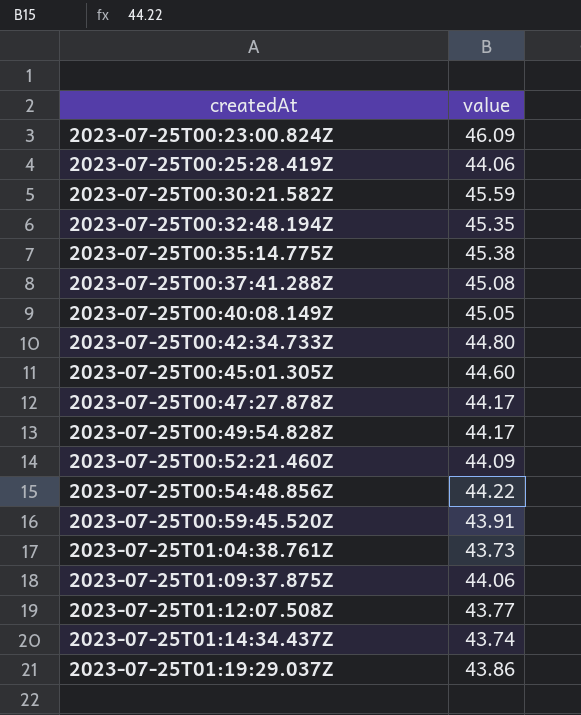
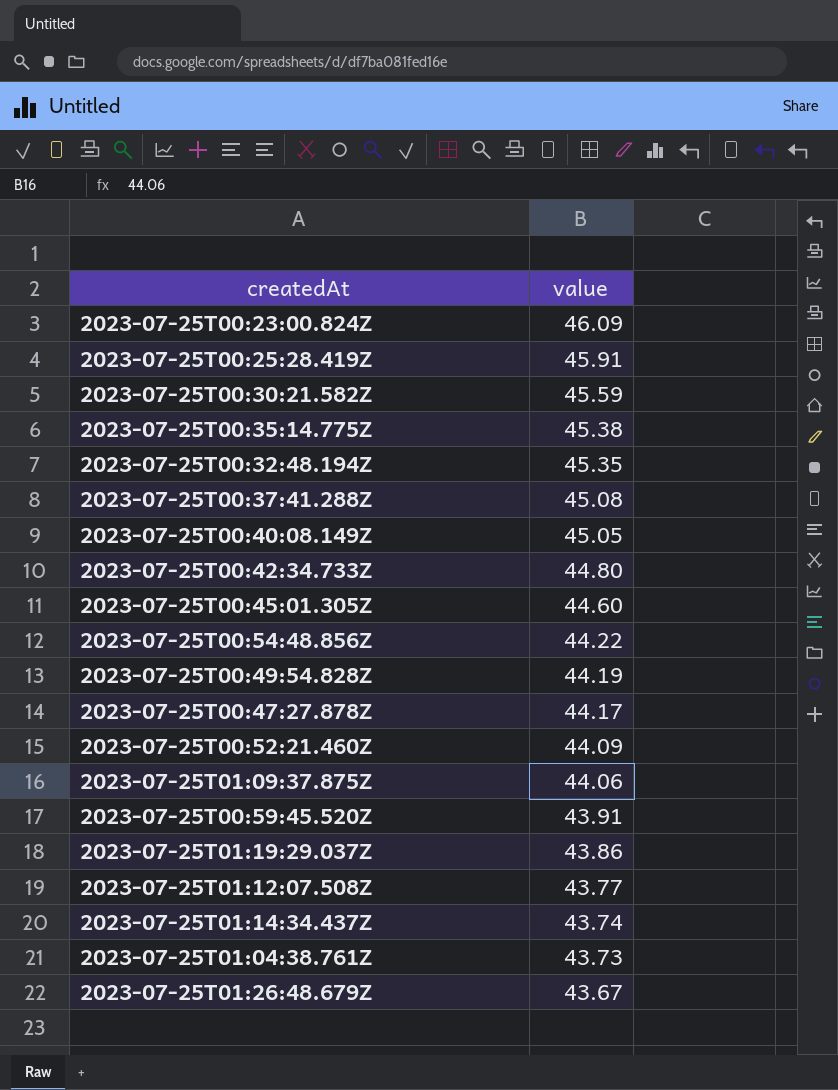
row order: createdAt ascending -> value descending
2023-07-25T00:25:28.419Z | value: 44.06 -> 45.91
2023-07-25T00:49:54.828Z | value: 44.17 -> 44.19
row 2023-07-25T01:26:48.679Z: none -> 43.67

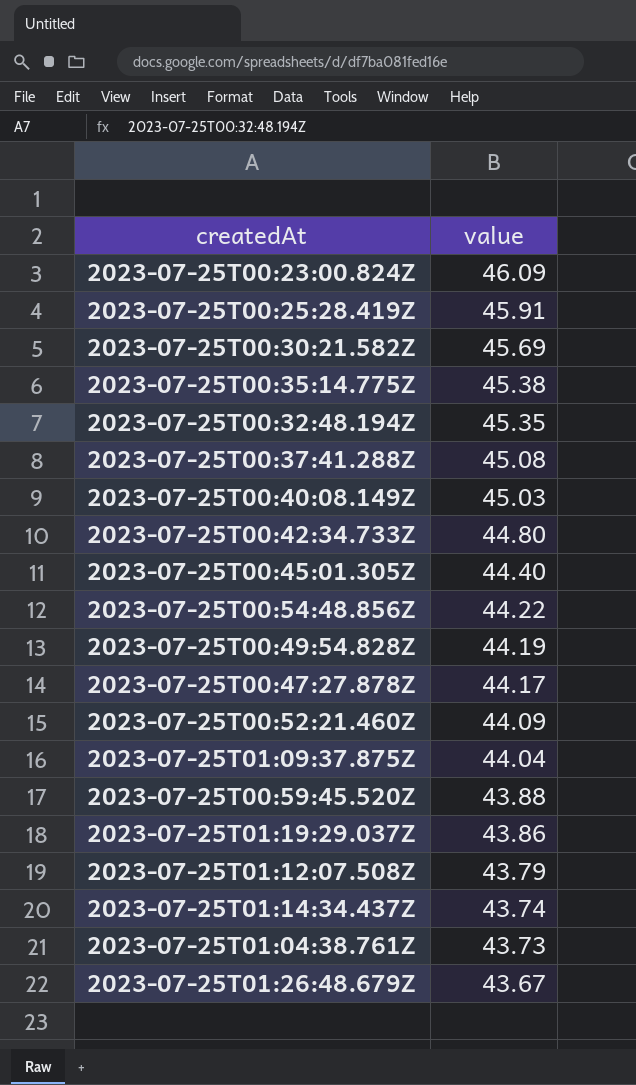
2023-07-25T00:30:21.582Z | value: 45.59 -> 45.69
2023-07-25T00:40:08.149Z | value: 45.05 -> 45.03
2023-07-25T00:45:01.305Z | value: 44.60 -> 44.40
2023-07-25T01:09:37.875Z | value: 44.06 -> 44.04
2023-07-25T00:59:45.520Z | value: 43.91 -> 43.88
2023-07-25T01:12:07.508Z | value: 43.77 -> 43.79

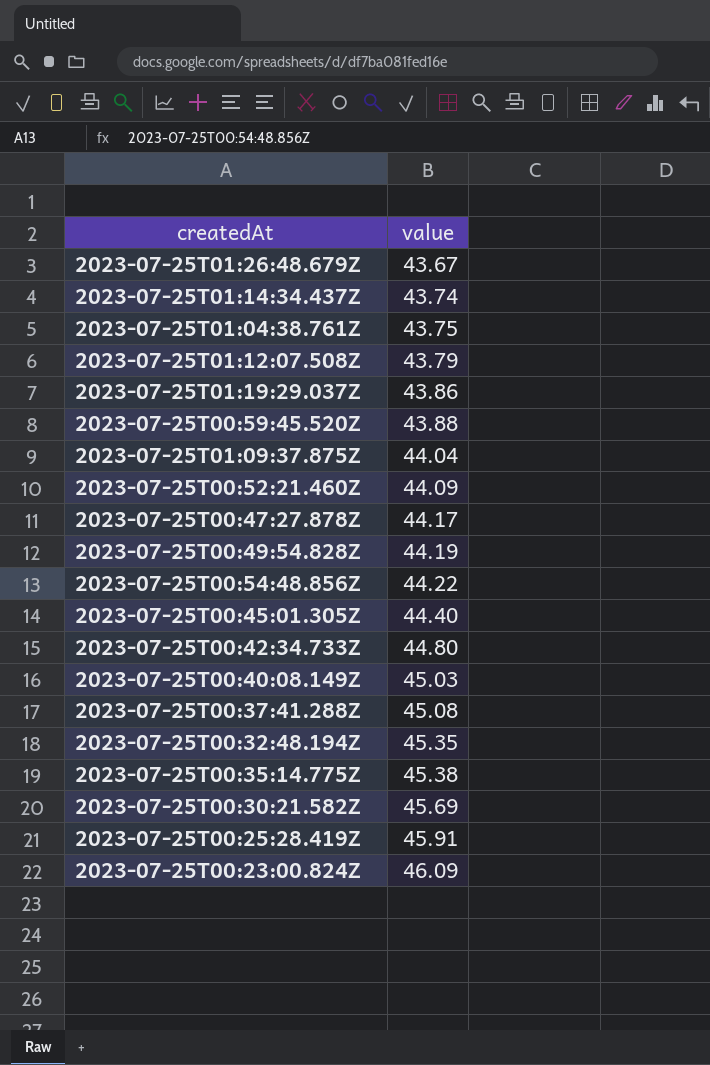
row order: value descending -> value ascending
2023-07-25T01:04:38.761Z | value: 43.73 -> 43.75

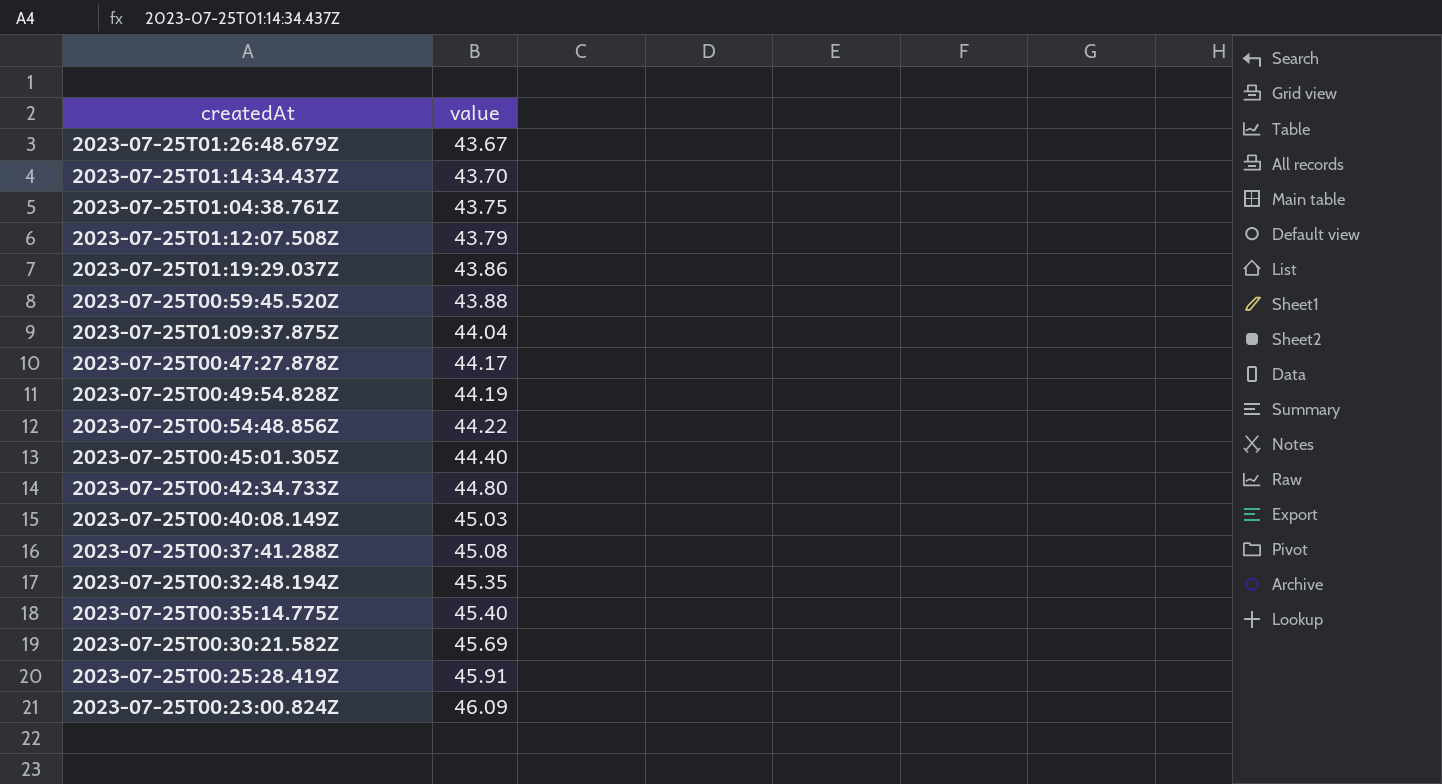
row 2023-07-25T00:52:21.460Z: 44.09 -> none
2023-07-25T01:14:34.437Z | value: 43.74 -> 43.70
2023-07-25T00:35:14.775Z | value: 45.38 -> 45.40

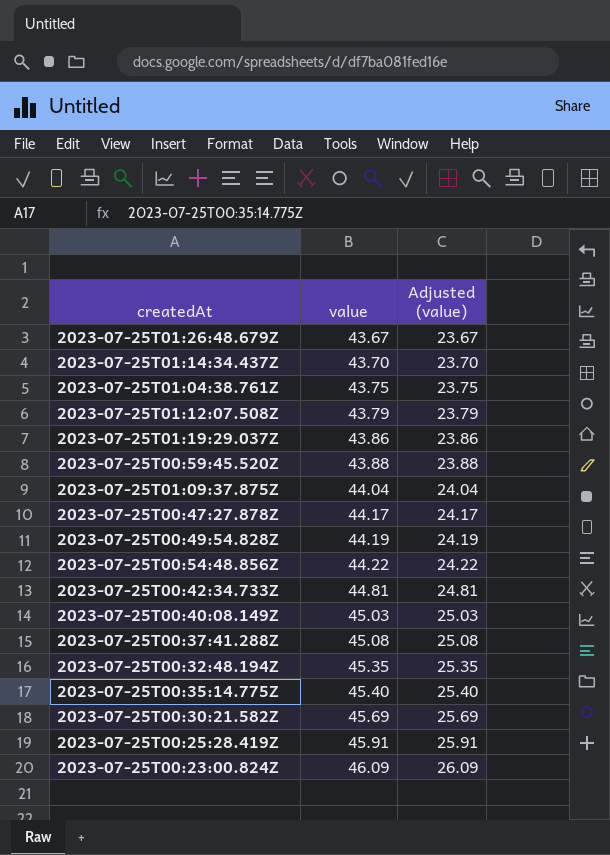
column Adjusted (value) | formula: none -> [value] - 20
row 2023-07-25T00:45:01.305Z: 44.40 -> none
2023-07-25T00:42:34.733Z | value: 44.80 -> 44.81

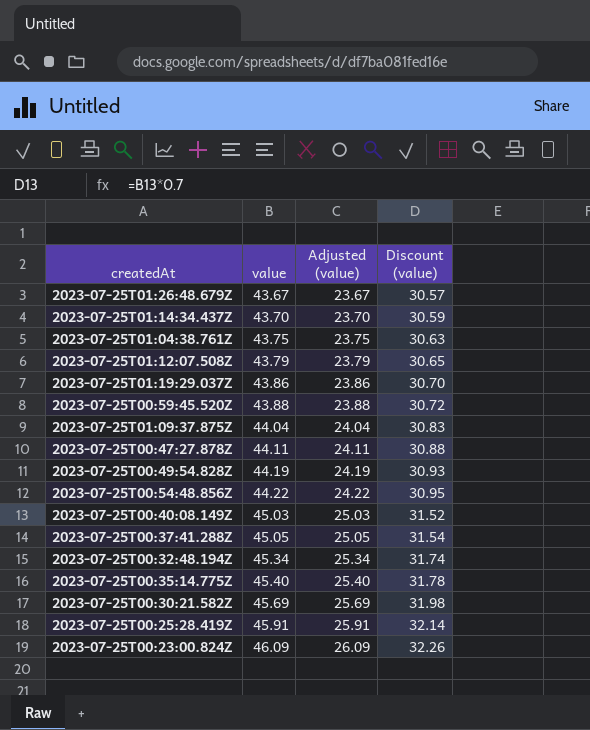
column Discount (value) | formula: none -> [value] * 0.7
row 2023-07-25T00:42:34.733Z: 44.81 | 24.81 -> none
2023-07-25T00:47:27.878Z | value: 44.17 -> 44.11
2023-07-25T00:47:27.878Z | Adjusted (value): 24.17 -> 24.11
2023-07-25T00:37:41.288Z | value: 45.08 -> 45.05
2023-07-25T00:37:41.288Z | Adjusted (value): 25.08 -> 25.05
2023-07-25T00:32:48.194Z | value: 45.35 -> 45.34
2023-07-25T00:32:48.194Z | Adjusted (value): 25.35 -> 25.34

